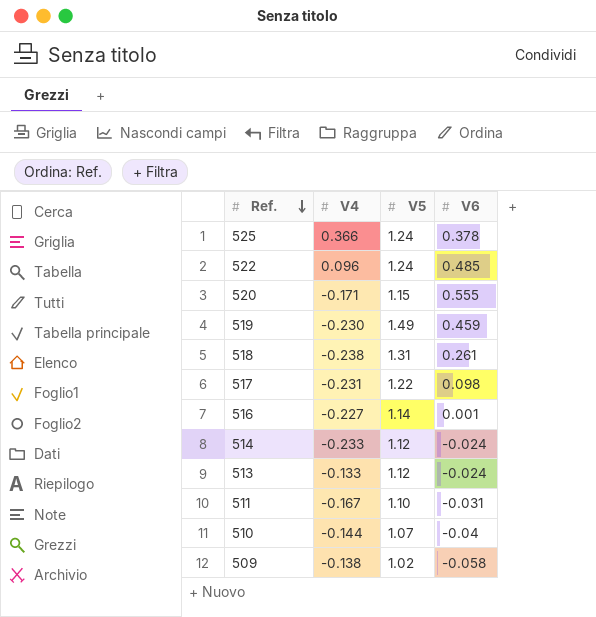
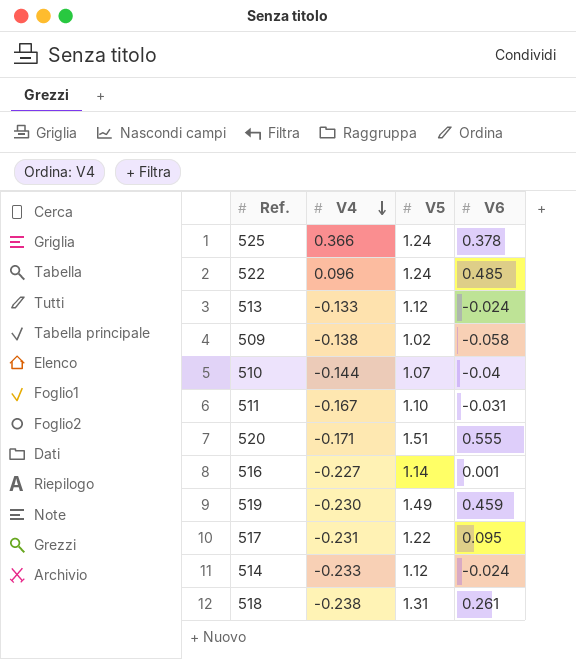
row order: Ref. descending -> V4 descending
520 | V5: 1.15 -> 1.51
517 | V6: 0.098 -> 0.095

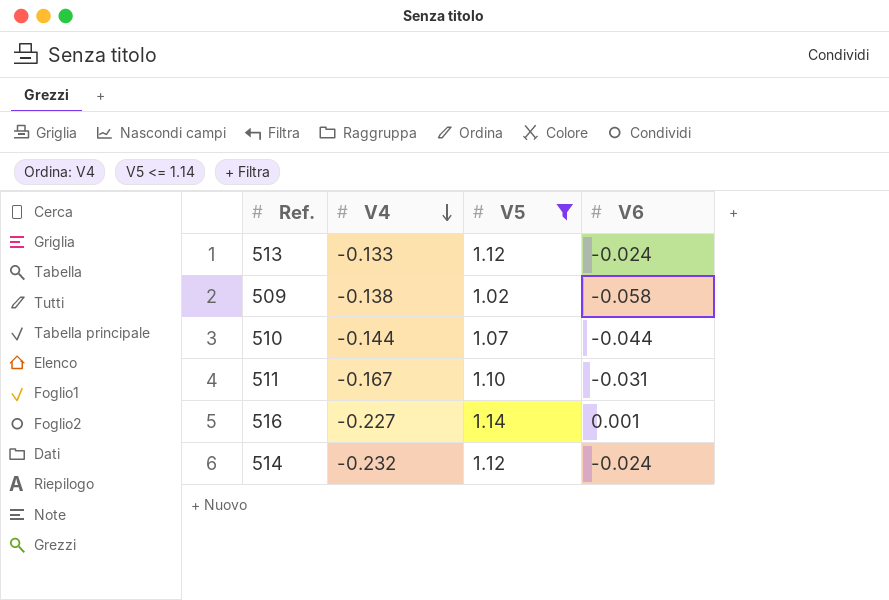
filter: none -> V5 <= 1.14
510 | V6: -0.04 -> -0.044
514 | V4: -0.233 -> -0.232

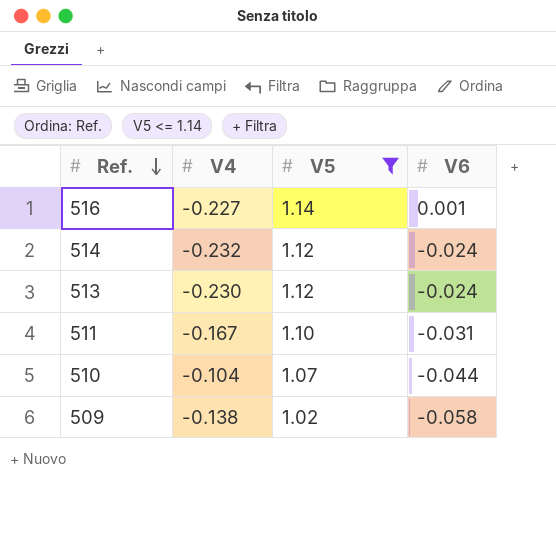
row order: V4 descending -> Ref. descending
513 | V4: -0.133 -> -0.230
510 | V4: -0.144 -> -0.104

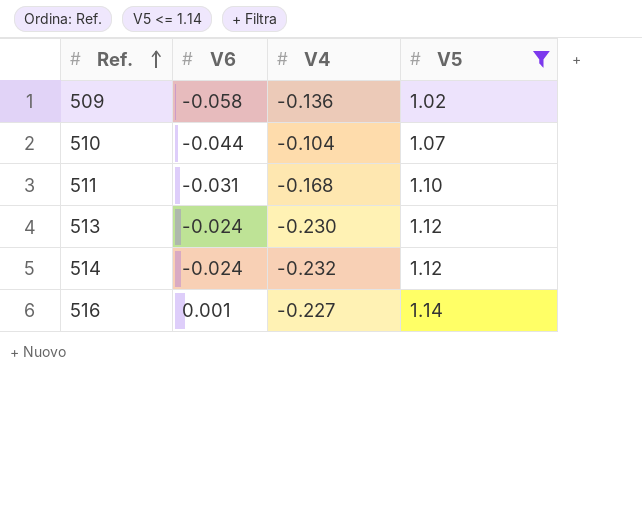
row order: Ref. descending -> Ref. ascending
column V6 | position: 4 -> 2
509 | V4: -0.138 -> -0.136
511 | V4: -0.167 -> -0.168

